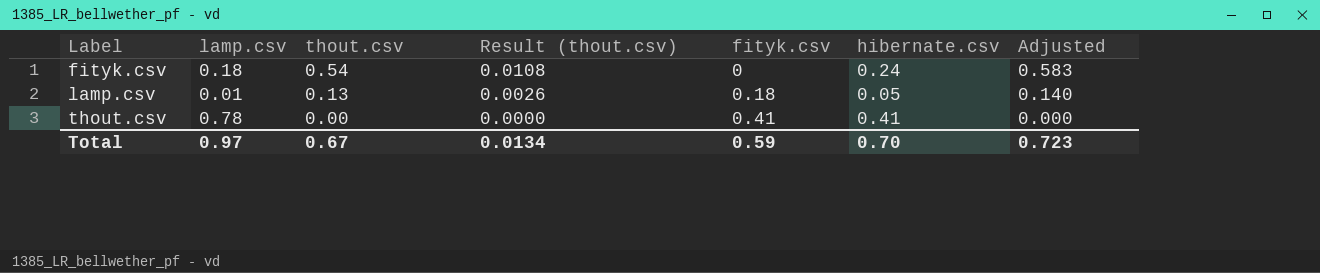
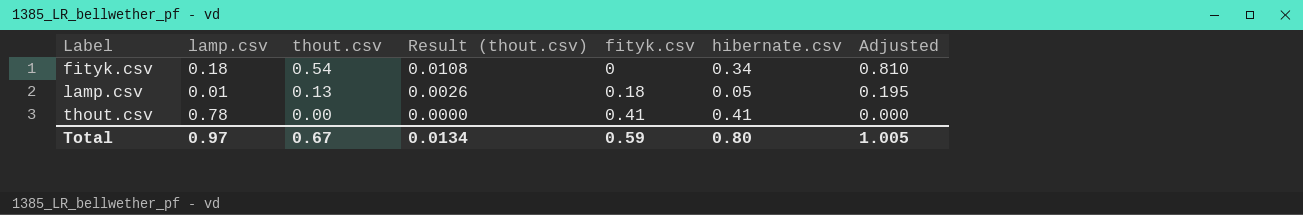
column Adjusted | formula: [thout.csv] * 1.08 -> [thout.csv] * 1.5
fityk.csv | hibernate.csv: 0.24 -> 0.34
Total | hibernate.csv: 0.70 -> 0.80
Total | Adjusted: 0.723 -> 1.005

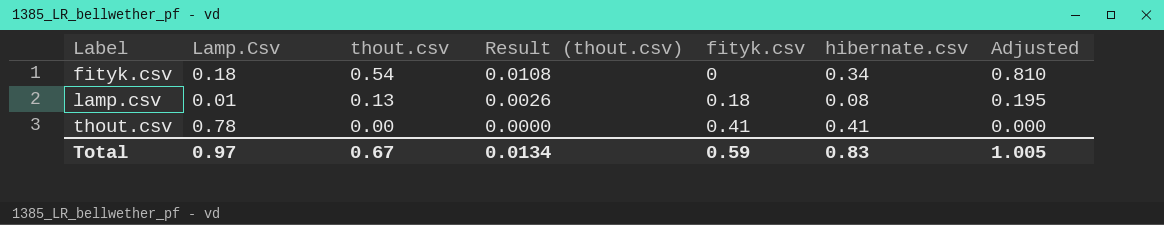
column name: lamp.csv -> Lamp.Csv
lamp.csv | hibernate.csv: 0.05 -> 0.08
Total | hibernate.csv: 0.80 -> 0.83

